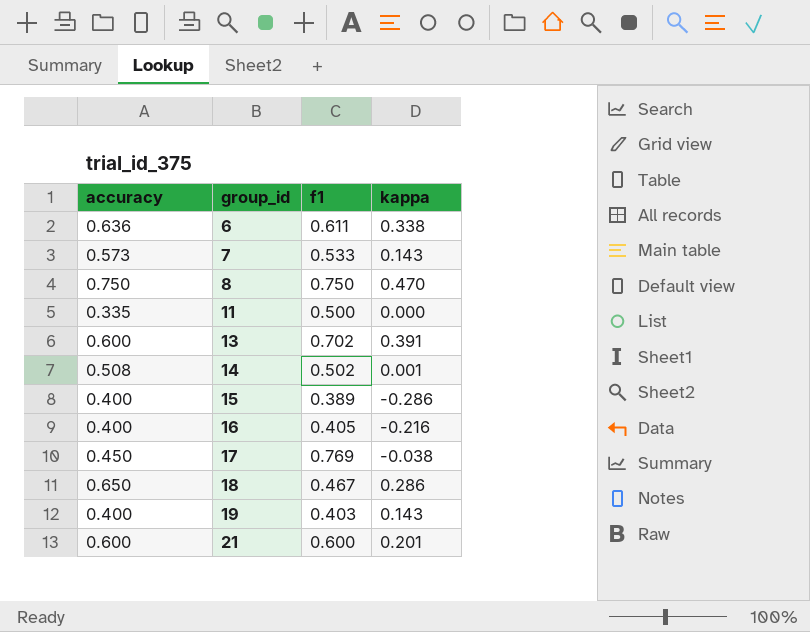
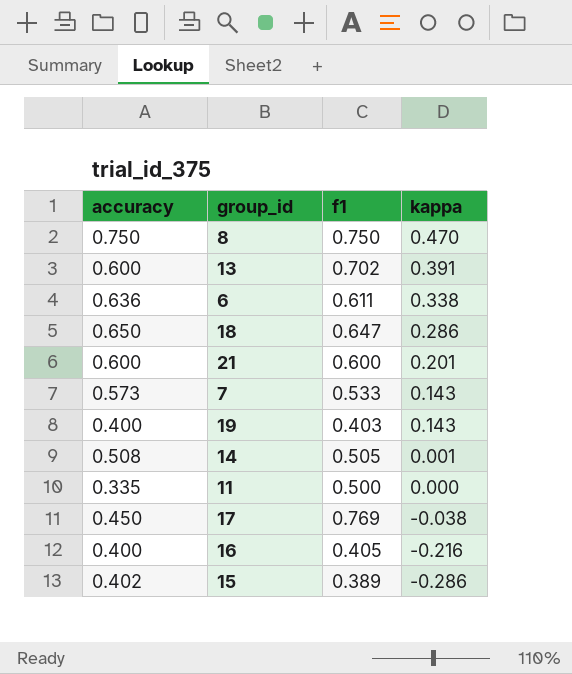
row order: group_id ascending -> kappa descending
18 | f1: 0.467 -> 0.647
14 | f1: 0.502 -> 0.505
15 | accuracy: 0.400 -> 0.402

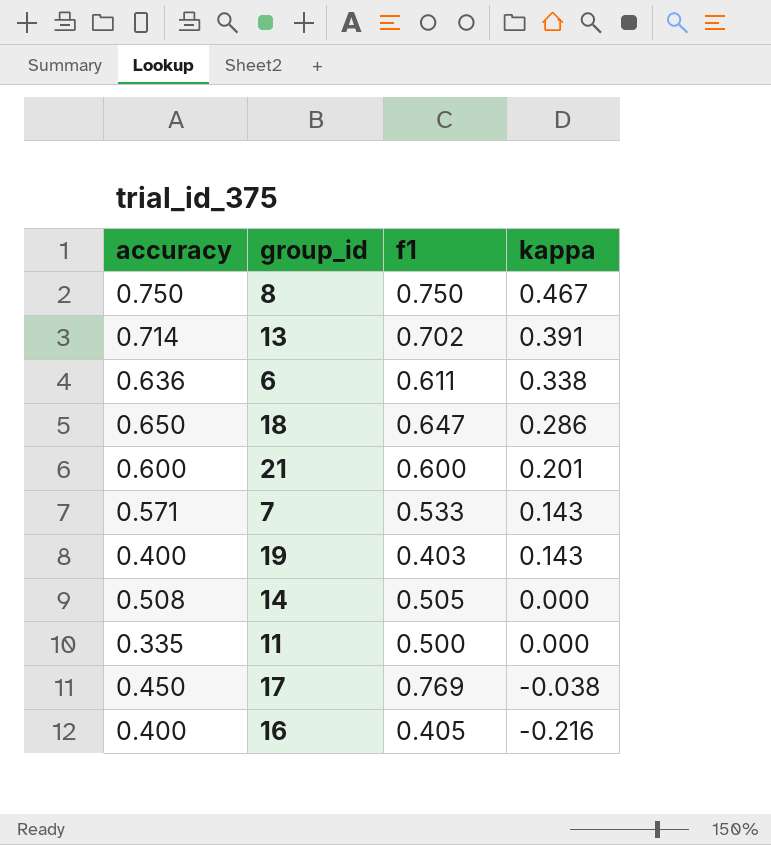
row 15: 0.402 | 0.389 | -0.286 -> none
8 | kappa: 0.470 -> 0.467
13 | accuracy: 0.600 -> 0.714
7 | accuracy: 0.573 -> 0.571
14 | kappa: 0.001 -> 0.000

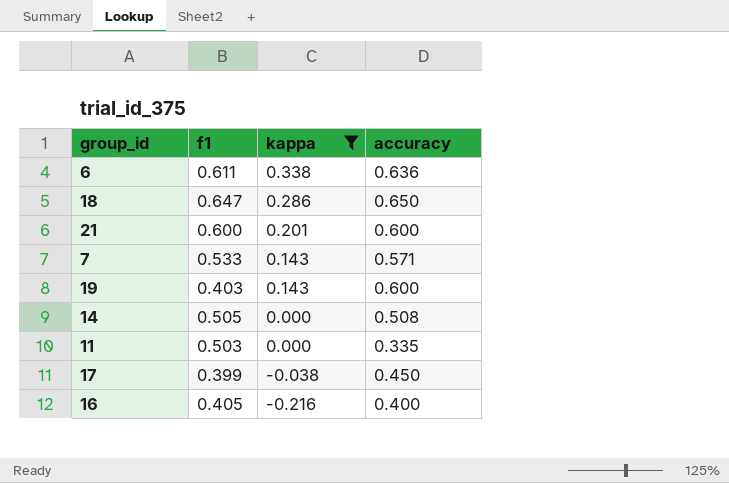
filter: none -> kappa <= 0.338
column accuracy | position: 1 -> 4
19 | accuracy: 0.400 -> 0.600
11 | f1: 0.500 -> 0.503
17 | f1: 0.769 -> 0.399

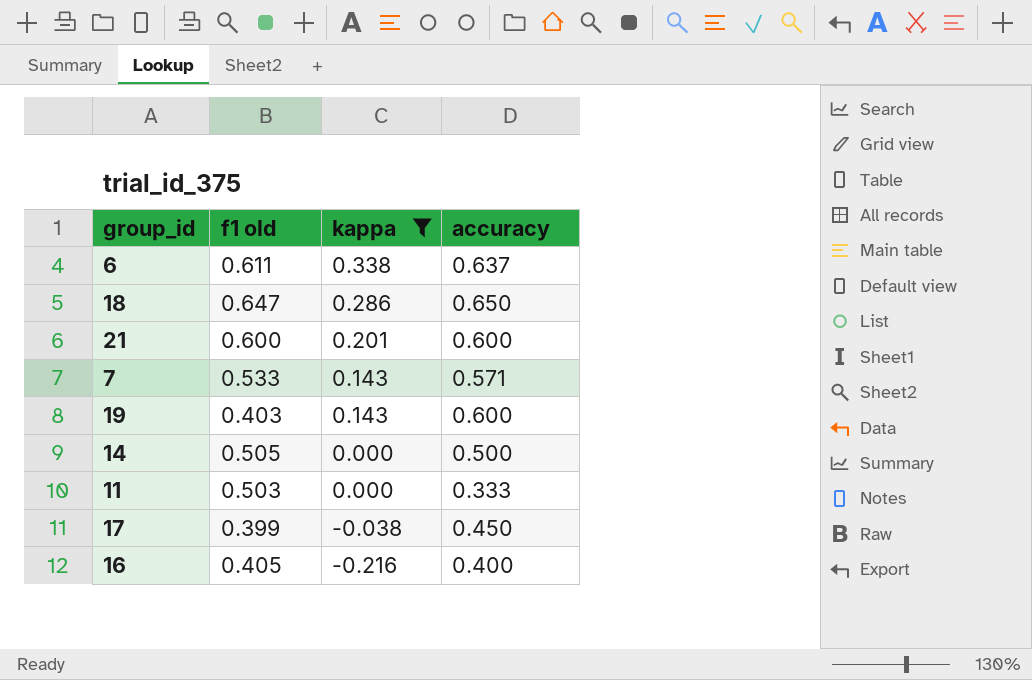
column name: f1 -> f1 old
6 | accuracy: 0.636 -> 0.637
14 | accuracy: 0.508 -> 0.500
11 | accuracy: 0.335 -> 0.333

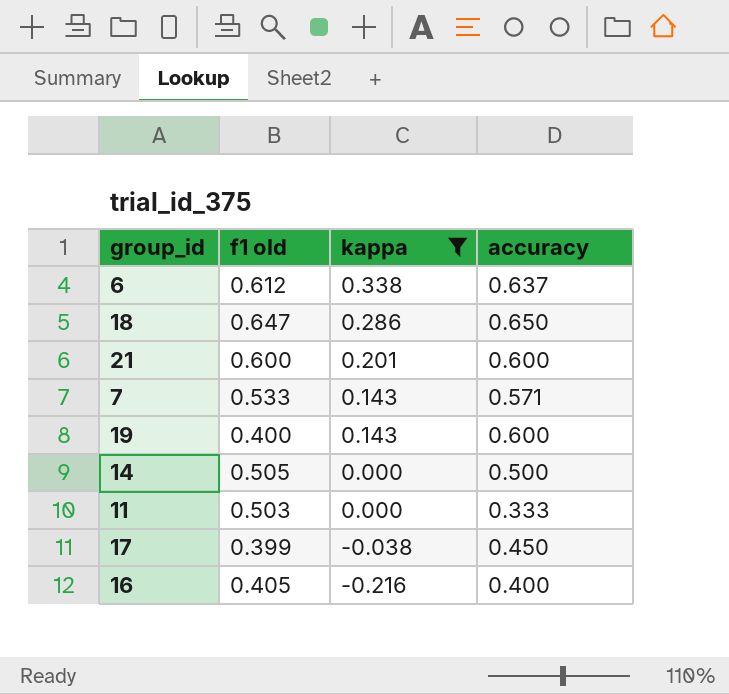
6 | f1 old: 0.611 -> 0.612
19 | f1 old: 0.403 -> 0.400

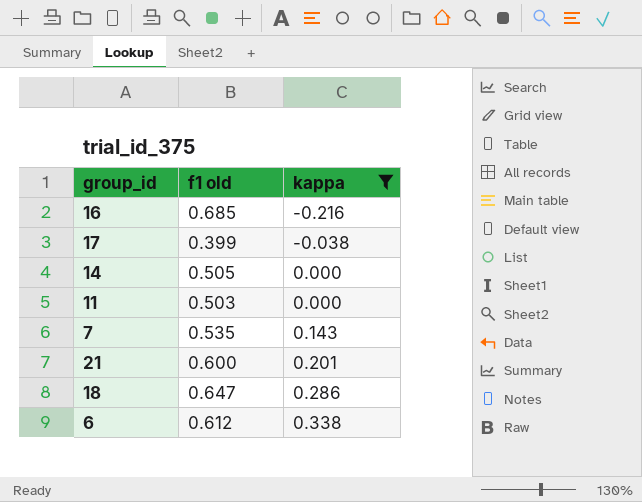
row order: kappa descending -> kappa ascending
column accuracy | position: 4 -> none
row 19: 0.400 | 0.143 | 0.600 -> none
16 | f1 old: 0.405 -> 0.685
7 | f1 old: 0.533 -> 0.535

